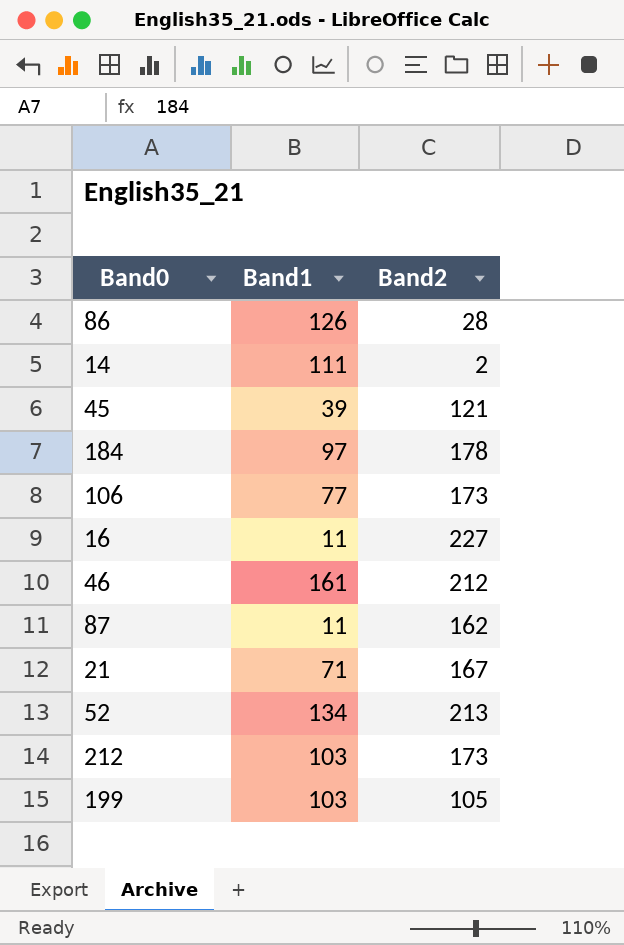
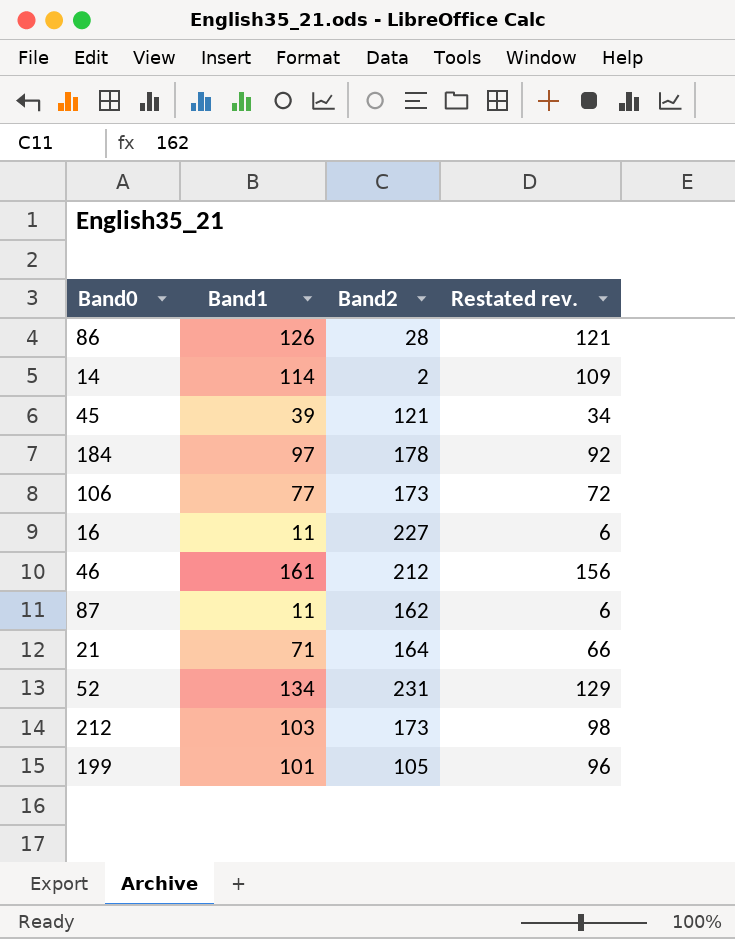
column Restated rev. | formula: none -> [Band1] - 5
14 | Band1: 111 -> 114
21 | Band2: 167 -> 164
52 | Band2: 213 -> 231
199 | Band1: 103 -> 101

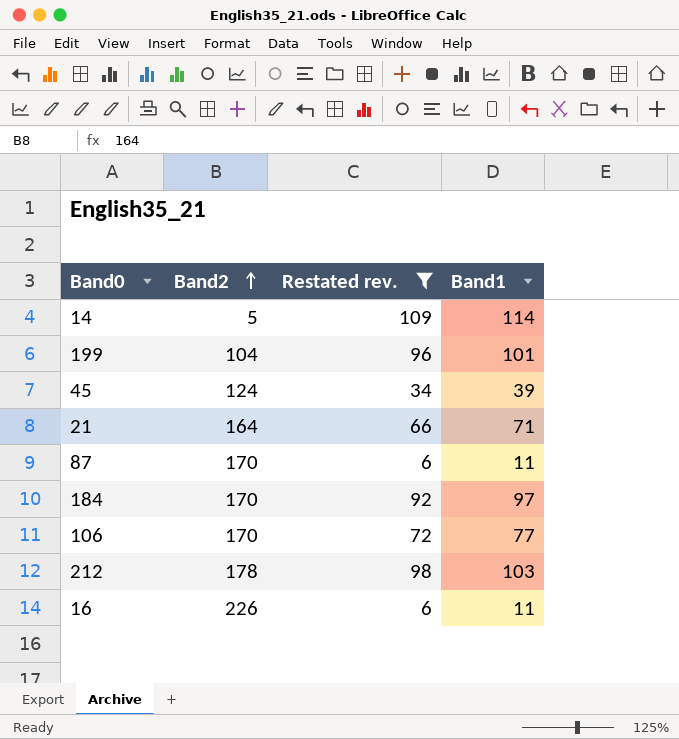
filter: none -> Restated rev. <= 109
row order: none -> Band2 ascending
column Band1 | position: 2 -> 4
14 | Band2: 2 -> 5
199 | Band2: 105 -> 104
45 | Band2: 121 -> 124
87 | Band2: 162 -> 170
184 | Band2: 178 -> 170
106 | Band2: 173 -> 170
212 | Band2: 173 -> 178
16 | Band2: 227 -> 226

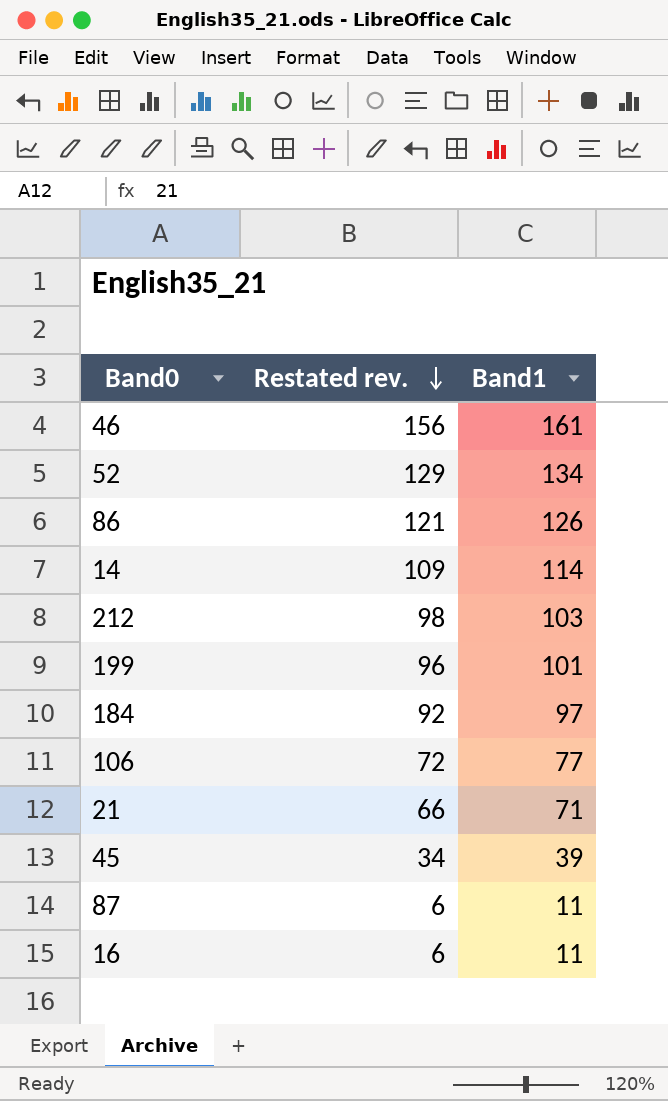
filter: Restated rev. <= 109 -> none
row order: Band2 ascending -> Restated rev. descending
column Band2 | position: 2 -> none

